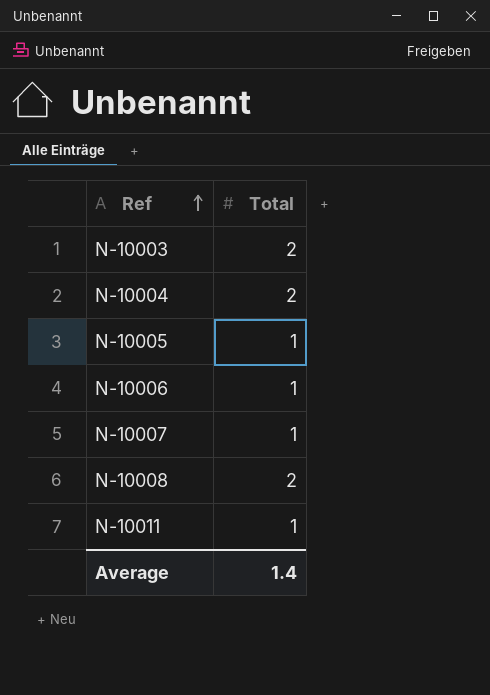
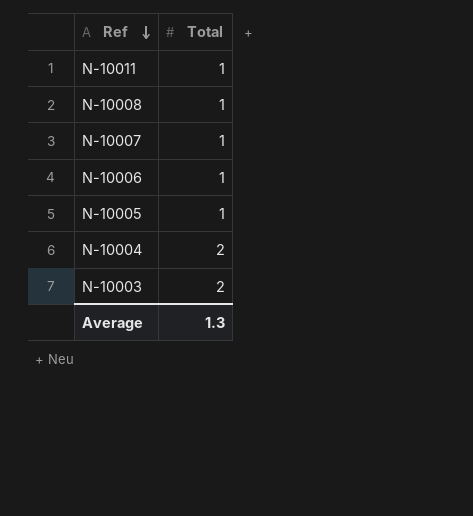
row order: Ref ascending -> Ref descending
N-10008 | Total: 2 -> 1
Average | Total: 1.4 -> 1.3

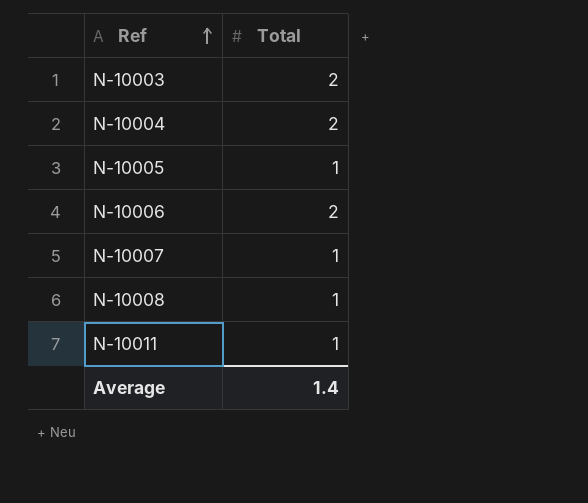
row order: Ref descending -> Ref ascending
N-10006 | Total: 1 -> 2
Average | Total: 1.3 -> 1.4

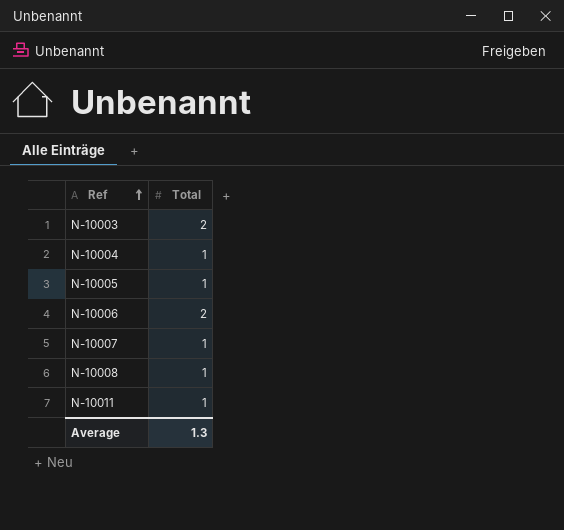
N-10004 | Total: 2 -> 1
Average | Total: 1.4 -> 1.3

